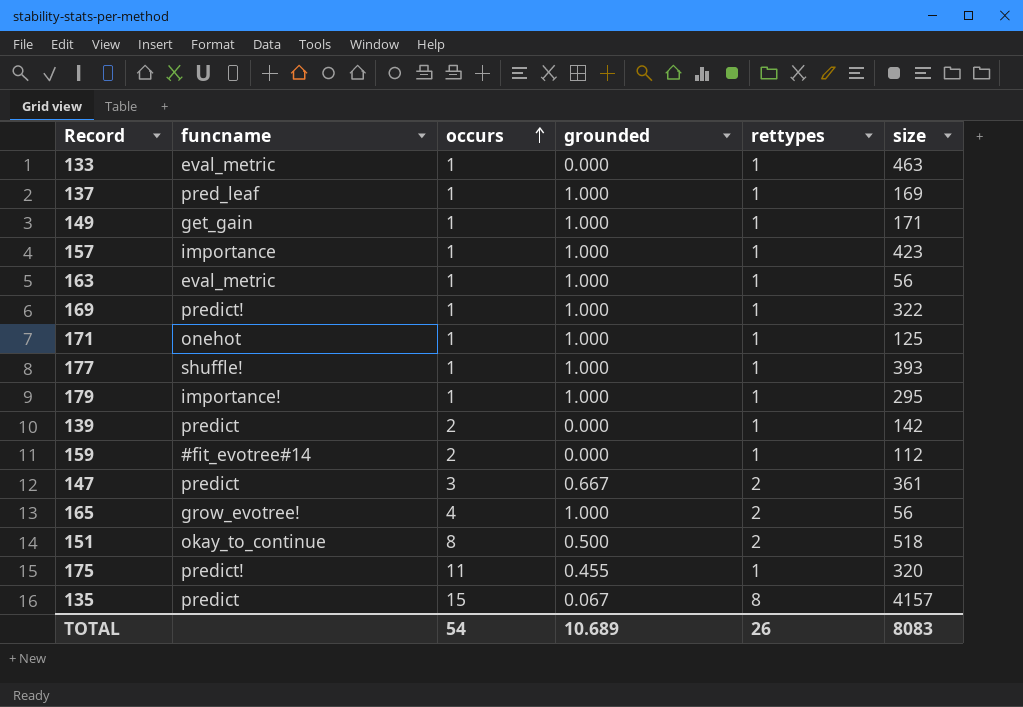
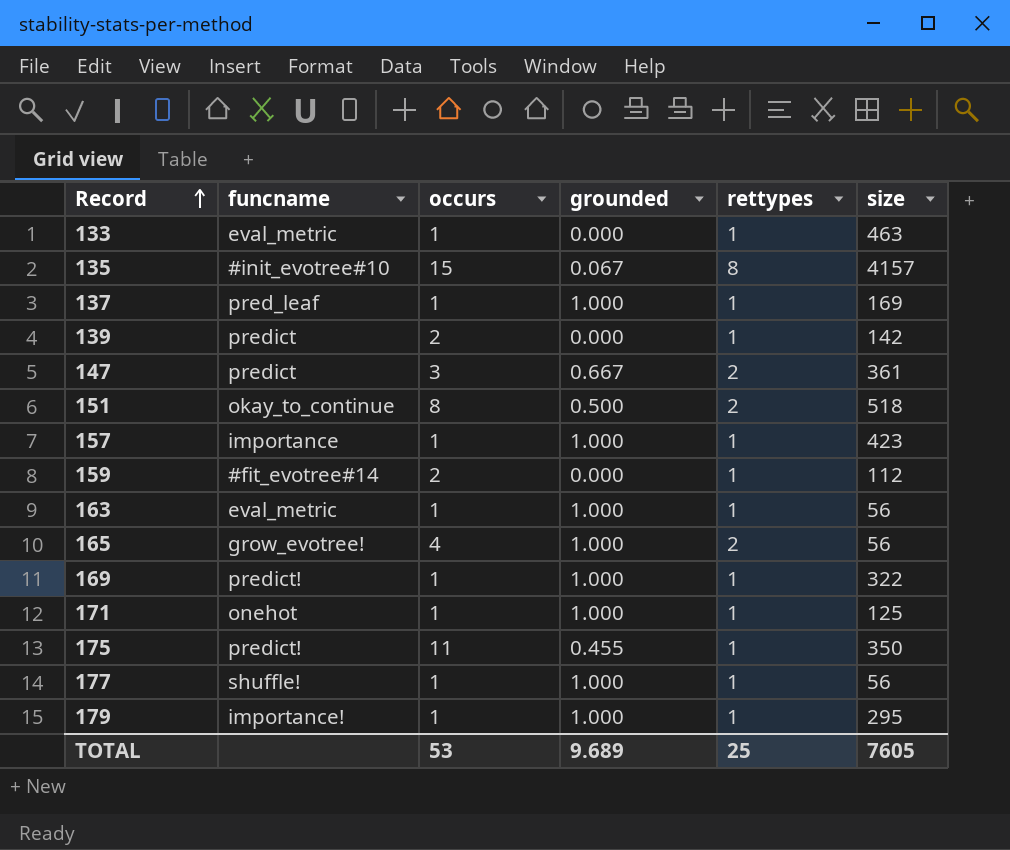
row order: occurs ascending -> Record ascending
row 149: get_gain | 1 | 1.000 | 1 | 171 -> none
135 | funcname: predict -> #init_evotree#10
175 | size: 320 -> 350
177 | size: 393 -> 56
TOTAL | occurs: 54 -> 53
TOTAL | grounded: 10.689 -> 9.689
TOTAL | rettypes: 26 -> 25
TOTAL | size: 8083 -> 7605

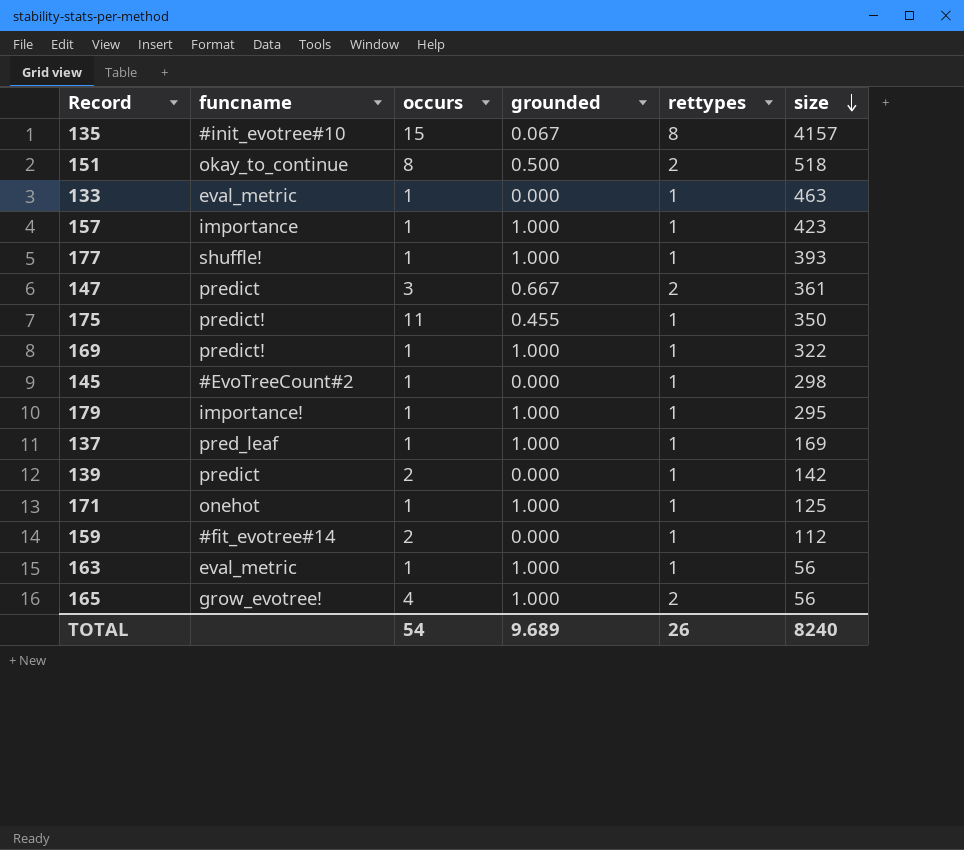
row order: Record ascending -> size descending
177 | size: 56 -> 393
row 145: none -> #EvoTreeCount#2 | 1 | 0.000 | 1 | 298
TOTAL | occurs: 53 -> 54
TOTAL | rettypes: 25 -> 26
TOTAL | size: 7605 -> 8240

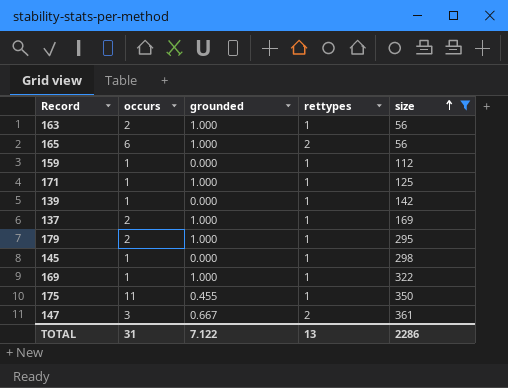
filter: none -> size <= 361
row order: size descending -> size ascending
column funcname | position: 2 -> none
163 | occurs: 1 -> 2
165 | occurs: 4 -> 6
159 | occurs: 2 -> 1
139 | occurs: 2 -> 1
137 | occurs: 1 -> 2
179 | occurs: 1 -> 2
TOTAL | occurs: 54 -> 31
TOTAL | grounded: 9.689 -> 7.122
TOTAL | rettypes: 26 -> 13
TOTAL | size: 8240 -> 2286

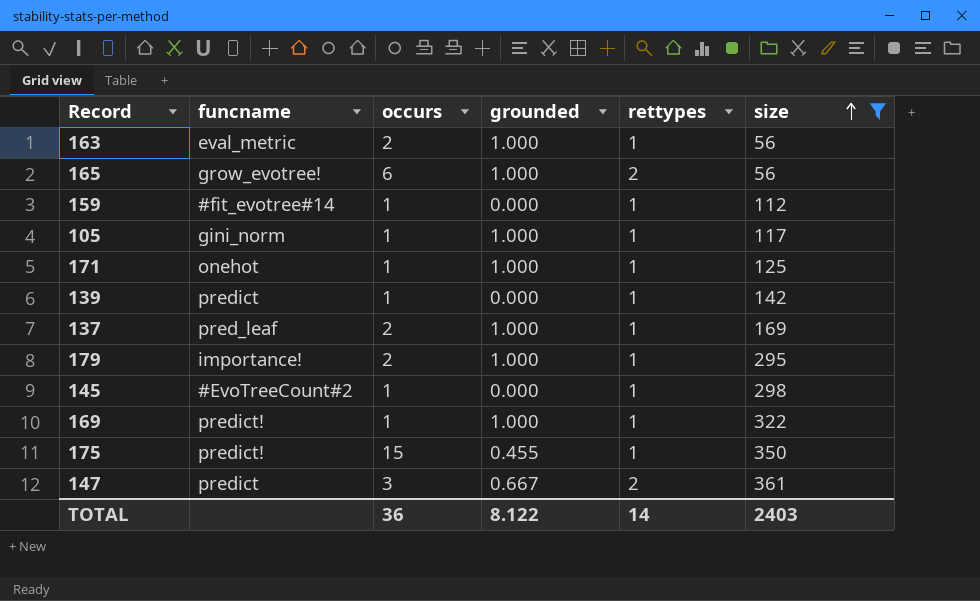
column funcname | position: none -> 2
row 105: none -> gini_norm | 1 | 1.000 | 1 | 117
175 | occurs: 11 -> 15
TOTAL | occurs: 31 -> 36
TOTAL | grounded: 7.122 -> 8.122
TOTAL | rettypes: 13 -> 14
TOTAL | size: 2286 -> 2403

